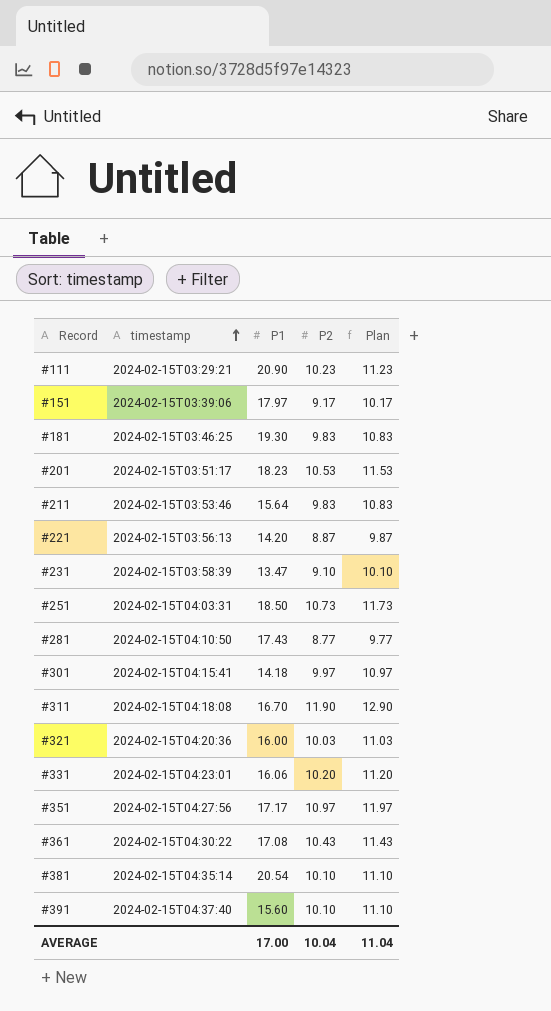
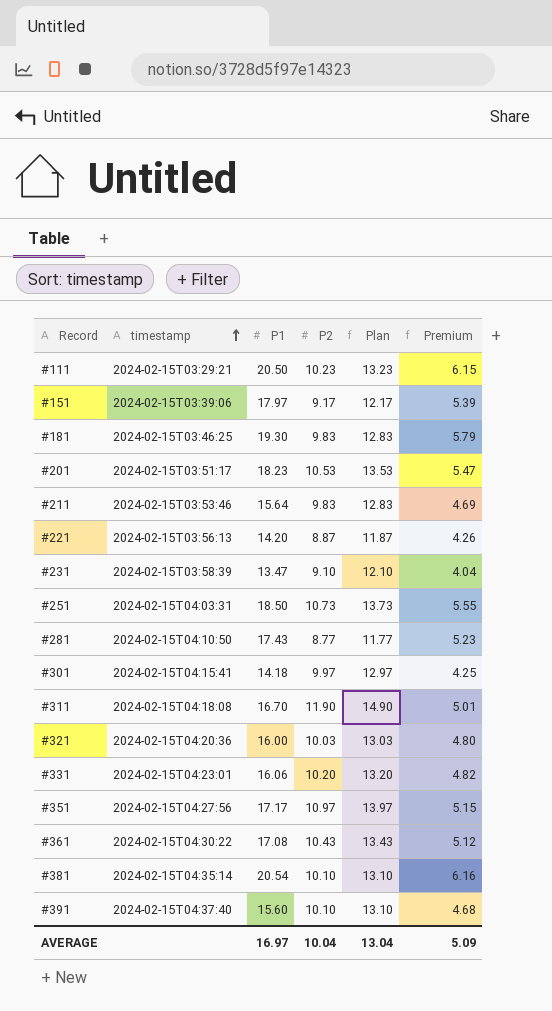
column Plan | formula: [P2] + 1 -> [P2] + 3
column Premium | formula: none -> [P1] * 0.3
#111 | P1: 20.90 -> 20.50
AVERAGE | P1: 17.00 -> 16.97
AVERAGE | Plan: 11.04 -> 13.04

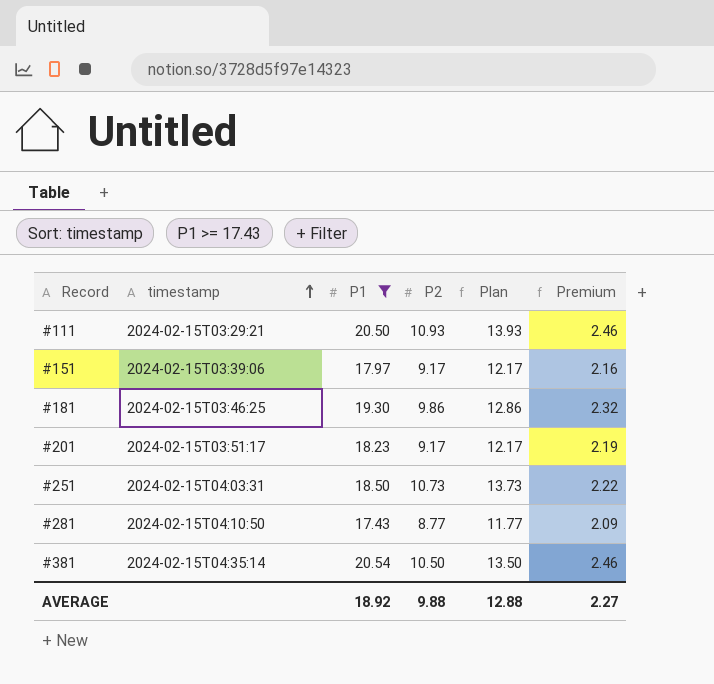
filter: none -> P1 >= 17.43
column Premium | formula: [P1] * 0.3 -> [P1] * 0.12
#111 | P2: 10.23 -> 10.93
#111 | Plan: 13.23 -> 13.93
#181 | P2: 9.83 -> 9.86
#181 | Plan: 12.83 -> 12.86
#201 | P2: 10.53 -> 9.17
#201 | Plan: 13.53 -> 12.17
#381 | P2: 10.10 -> 10.50
#381 | Plan: 13.10 -> 13.50
AVERAGE | P1: 16.97 -> 18.92
AVERAGE | P2: 10.04 -> 9.88
AVERAGE | Plan: 13.04 -> 12.88
AVERAGE | Premium: 5.09 -> 2.27

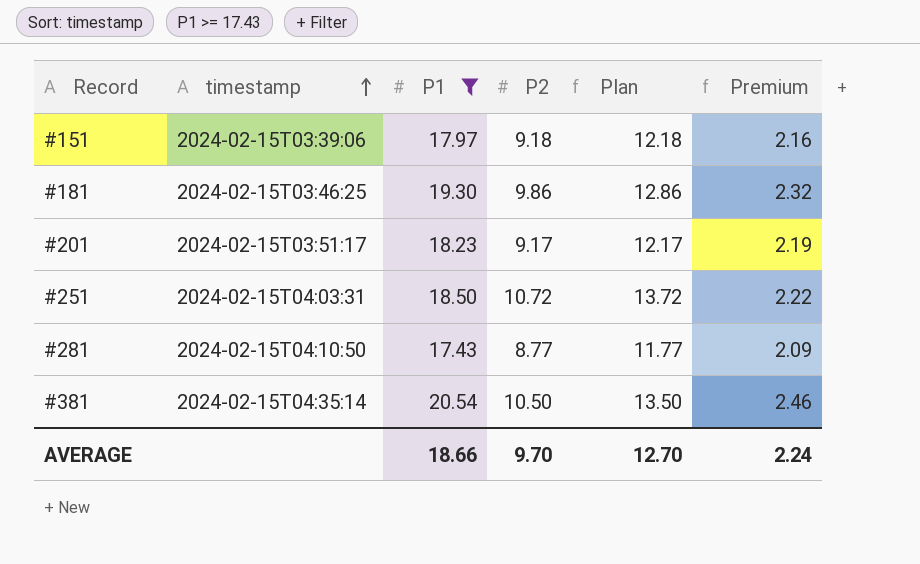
row #111: 2024-02-15T03:29:21 | 20.50 | 10.93 | 13.93 | 2.46 -> none
#151 | P2: 9.17 -> 9.18
#151 | Plan: 12.17 -> 12.18
#251 | P2: 10.73 -> 10.72
#251 | Plan: 13.73 -> 13.72
AVERAGE | P1: 18.92 -> 18.66
AVERAGE | P2: 9.88 -> 9.70
AVERAGE | Plan: 12.88 -> 12.70
AVERAGE | Premium: 2.27 -> 2.24

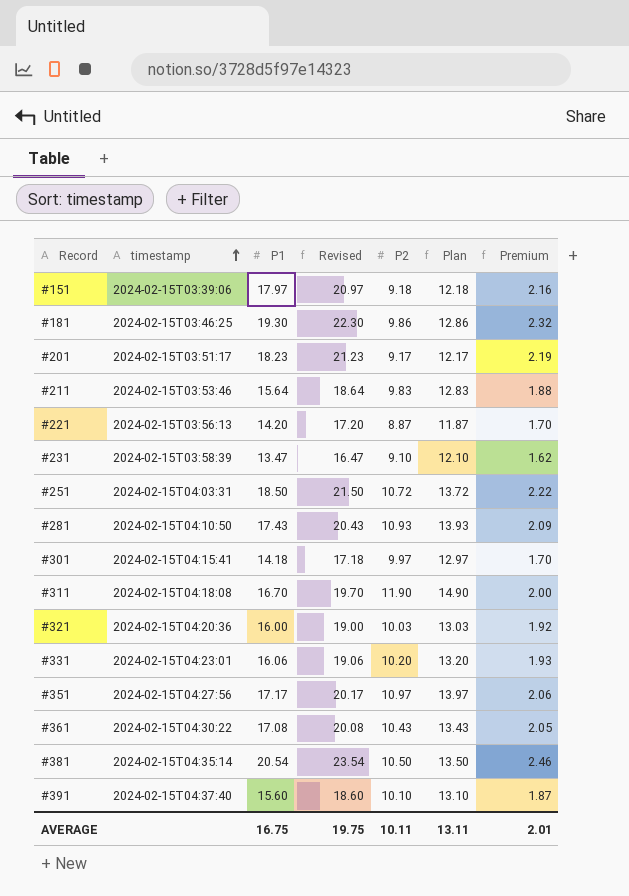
filter: P1 >= 17.43 -> none
column Revised | formula: none -> [P1] + 3
#281 | P2: 8.77 -> 10.93
#281 | Plan: 11.77 -> 13.93
AVERAGE | P1: 18.66 -> 16.75
AVERAGE | P2: 9.70 -> 10.11
AVERAGE | Plan: 12.70 -> 13.11
AVERAGE | Premium: 2.24 -> 2.01

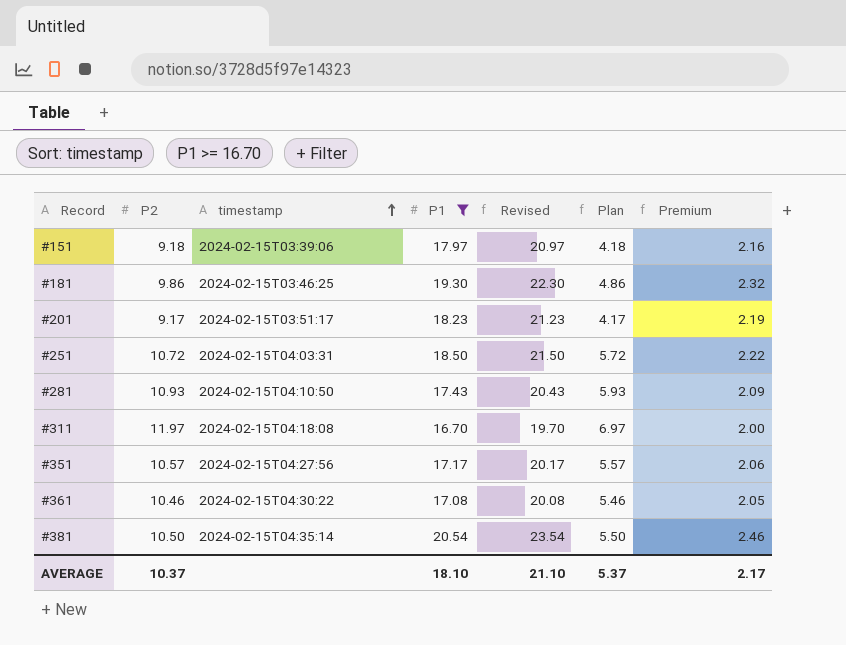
filter: none -> P1 >= 16.70
column P2 | position: 5 -> 2
column Plan | formula: [P2] + 3 -> [P2] - 5
#311 | P2: 11.90 -> 11.97
#351 | P2: 10.97 -> 10.57
#361 | P2: 10.43 -> 10.46
AVERAGE | P2: 10.11 -> 10.37
AVERAGE | P1: 16.75 -> 18.10
AVERAGE | Revised: 19.75 -> 21.10
AVERAGE | Plan: 13.11 -> 5.37
AVERAGE | Premium: 2.01 -> 2.17

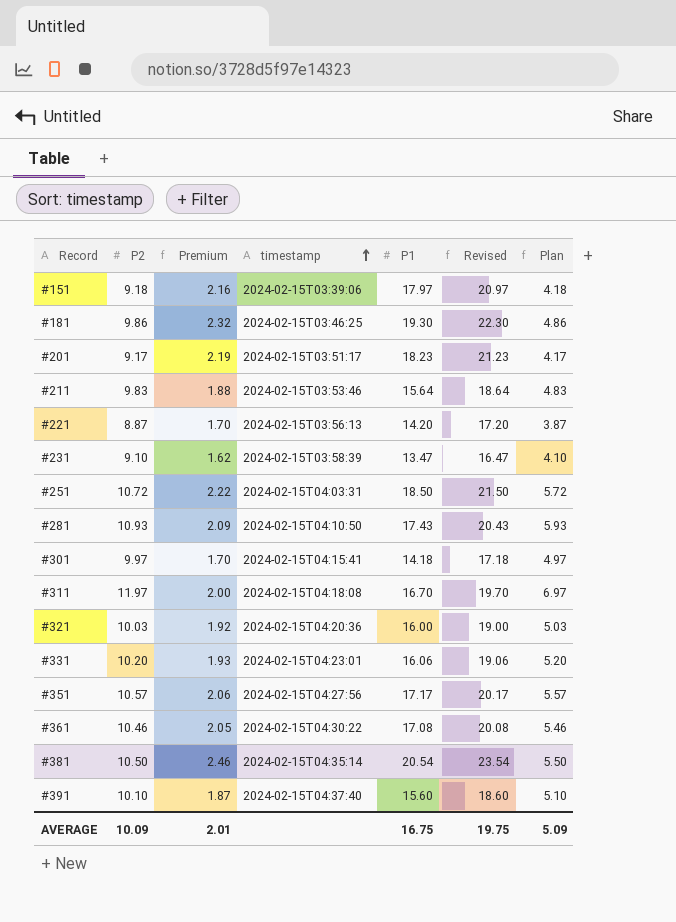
filter: P1 >= 16.70 -> none
column Premium | position: 7 -> 3
AVERAGE | P2: 10.37 -> 10.09
AVERAGE | Premium: 2.17 -> 2.01
AVERAGE | P1: 18.10 -> 16.75
AVERAGE | Revised: 21.10 -> 19.75
AVERAGE | Plan: 5.37 -> 5.09

